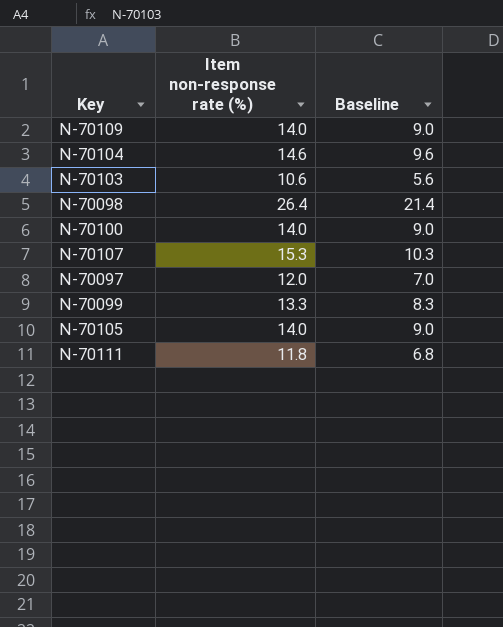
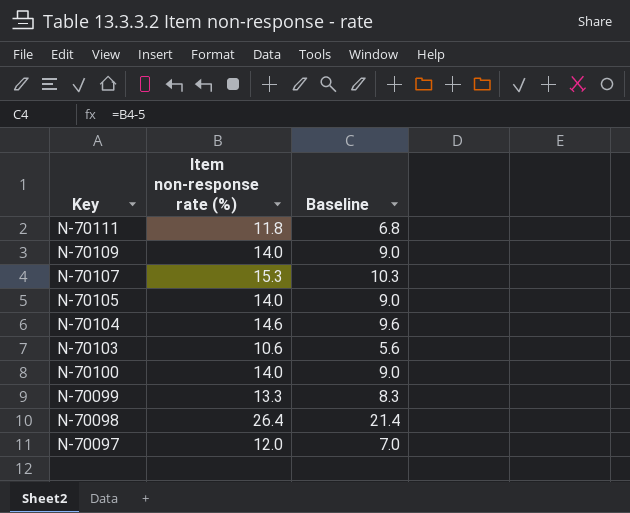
row order: none -> Key descending

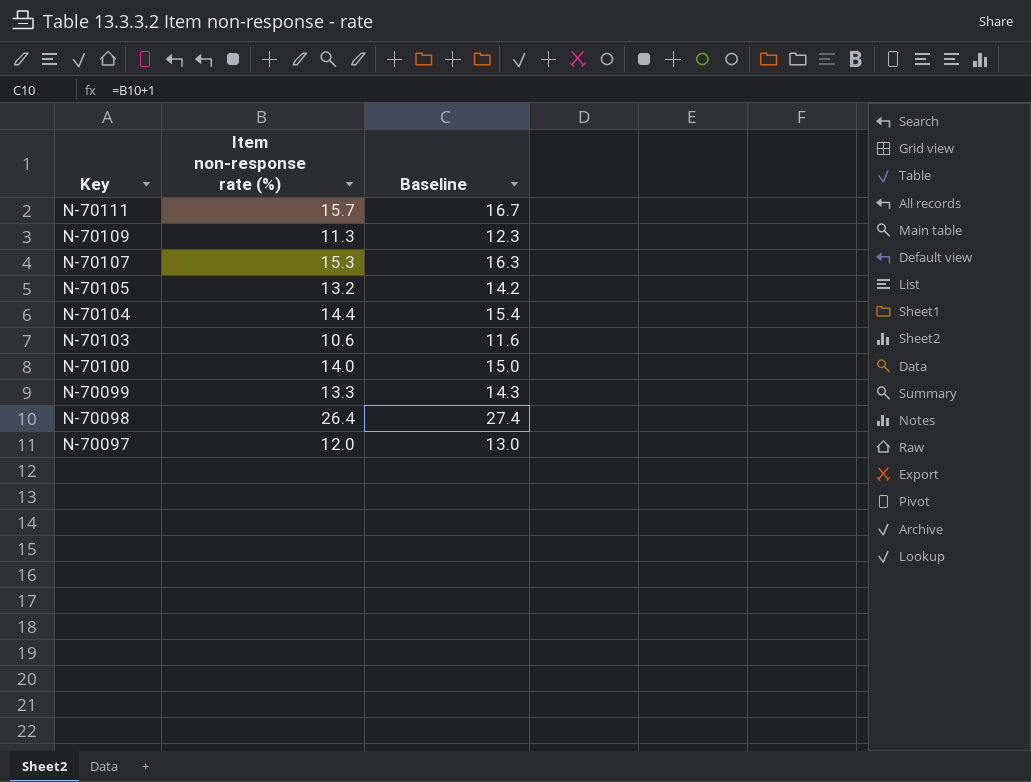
column Baseline | formula: [Item non-response rate (%)] - 5 -> [Item non-response rate (%)] + 1
N-70111 | Item non-response rate (%): 11.8 -> 15.7
N-70109 | Item non-response rate (%): 14.0 -> 11.3
N-70105 | Item non-response rate (%): 14.0 -> 13.2
N-70104 | Item non-response rate (%): 14.6 -> 14.4

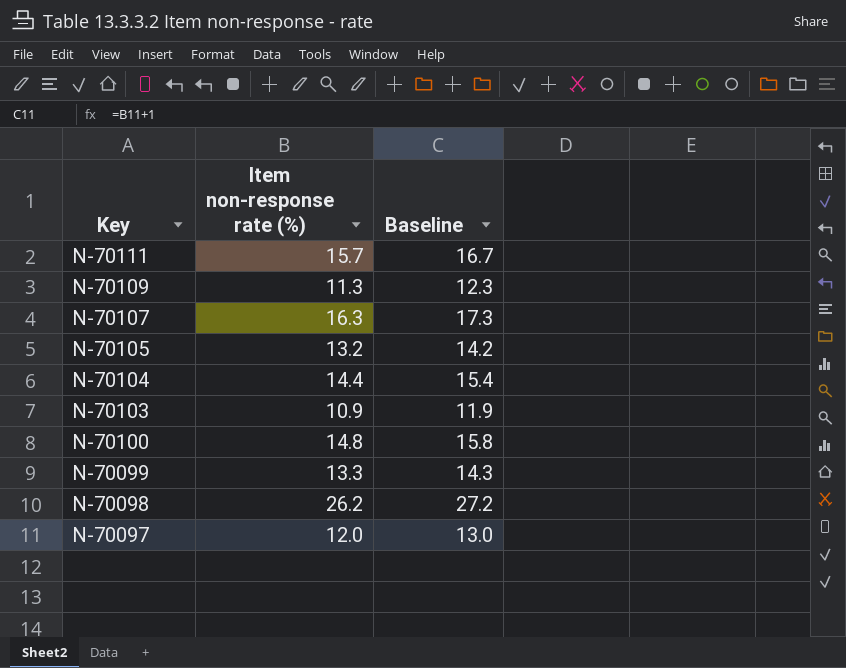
N-70107 | Item non-response rate (%): 15.3 -> 16.3
N-70107 | Baseline: 16.3 -> 17.3
N-70103 | Item non-response rate (%): 10.6 -> 10.9
N-70103 | Baseline: 11.6 -> 11.9
N-70100 | Item non-response rate (%): 14.0 -> 14.8
N-70100 | Baseline: 15.0 -> 15.8
N-70098 | Item non-response rate (%): 26.4 -> 26.2
N-70098 | Baseline: 27.4 -> 27.2

